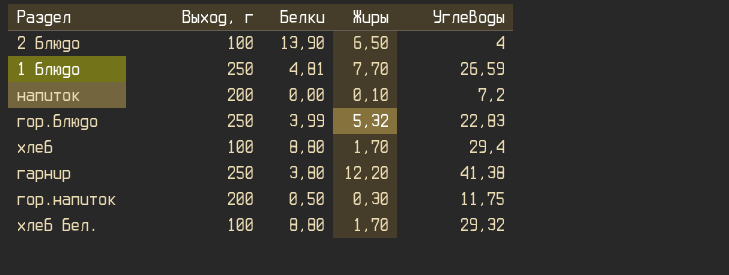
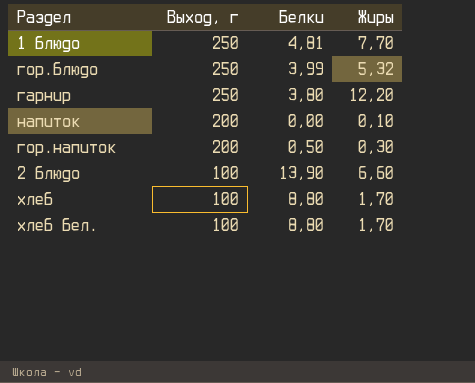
row order: none -> Выход, г descending
column Углеводы | position: 5 -> none
2 блюдо | Жиры: 6,50 -> 6,60

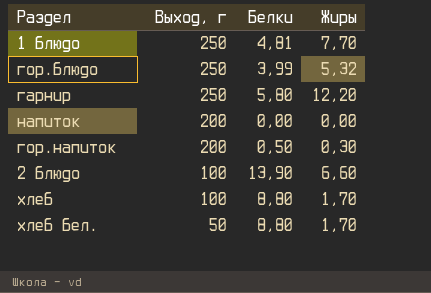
гарнир | Белки: 3,80 -> 5,80
напиток | Жиры: 0,10 -> 0,00
хлеб бел. | Выход, г: 100 -> 50

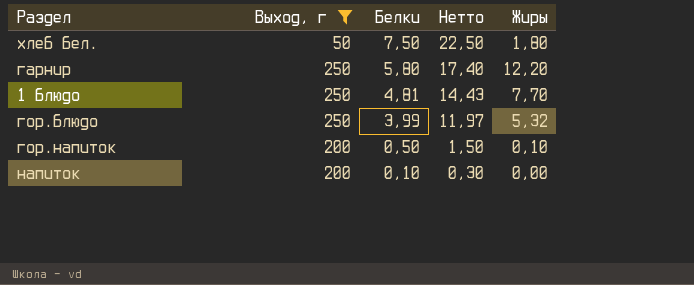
filter: none -> Выход, г != 100
row order: Выход, г descending -> Белки descending
column Нетто | formula: none -> [Белки] * 3
хлеб бел. | Белки: 8,80 -> 7,50
хлеб бел. | Жиры: 1,70 -> 1,80
гор.напиток | Жиры: 0,30 -> 0,10
напиток | Белки: 0,00 -> 0,10

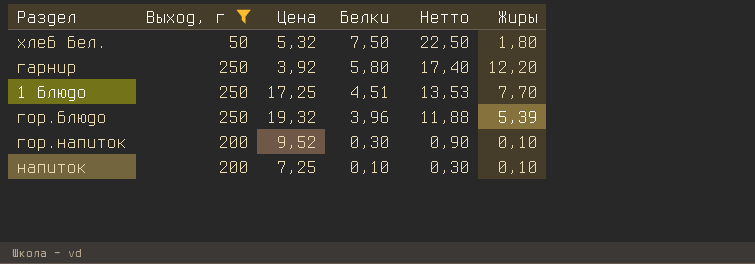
column Цена | position: none -> 3
1 блюдо | Белки: 4,81 -> 4,51
1 блюдо | Нетто: 14,43 -> 13,53
гор.блюдо | Белки: 3,99 -> 3,96
гор.блюдо | Нетто: 11,97 -> 11,88
гор.блюдо | Жиры: 5,32 -> 5,39
гор.напиток | Белки: 0,50 -> 0,30
гор.напиток | Нетто: 1,50 -> 0,90
напиток | Жиры: 0,00 -> 0,10

